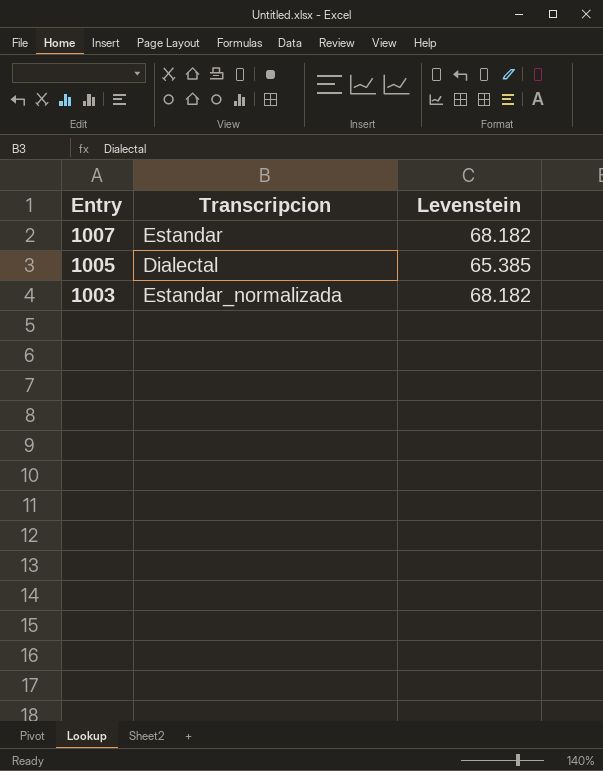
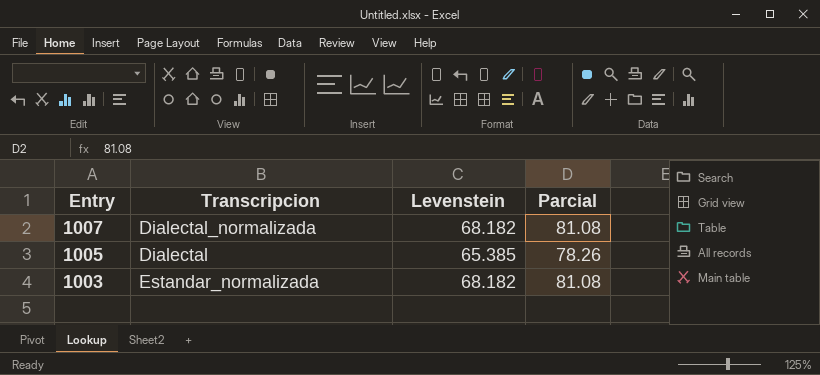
column Parcial | position: none -> 4
1007 | Transcripcion: Estandar -> Dialectal_normalizada

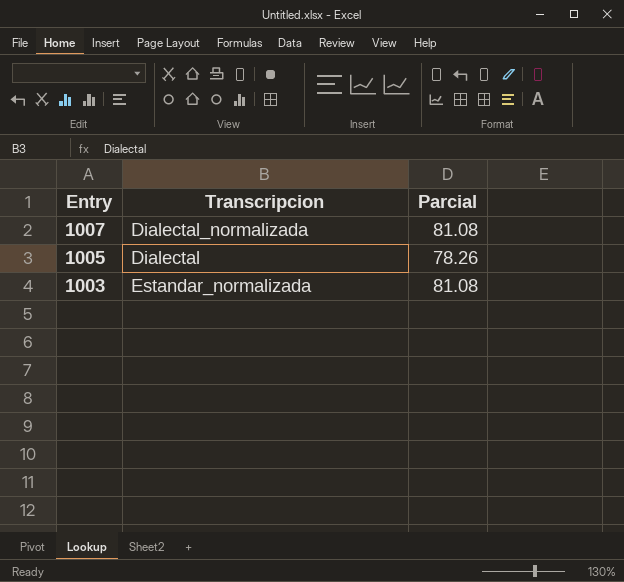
column Levenstein | position: 3 -> none

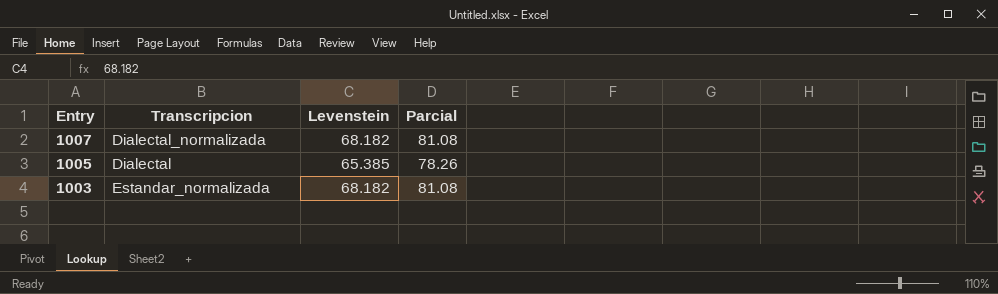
column Levenstein | position: none -> 3

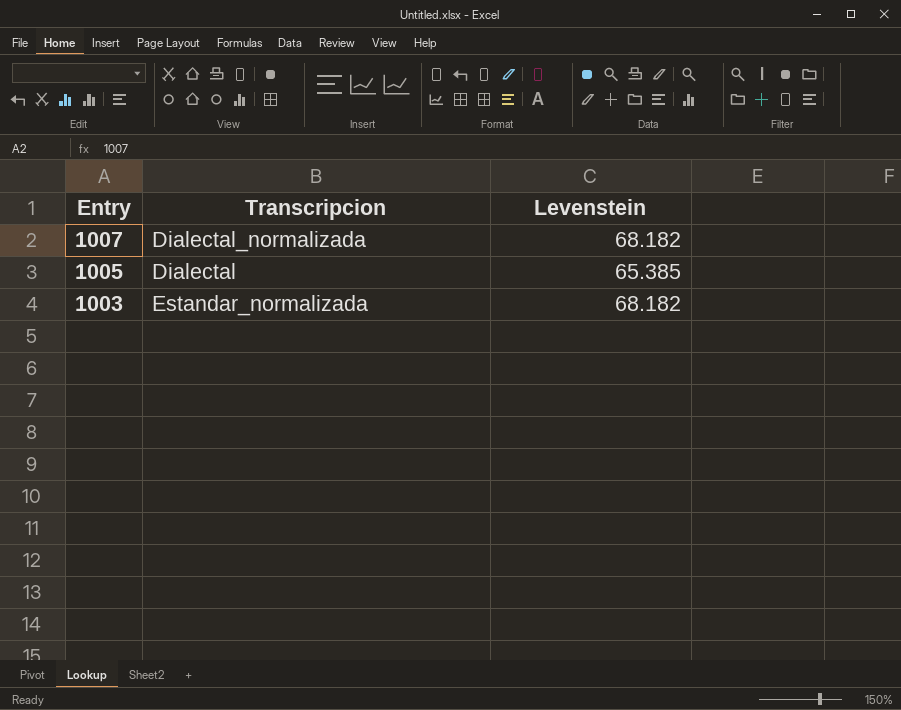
column Parcial | position: 4 -> none

